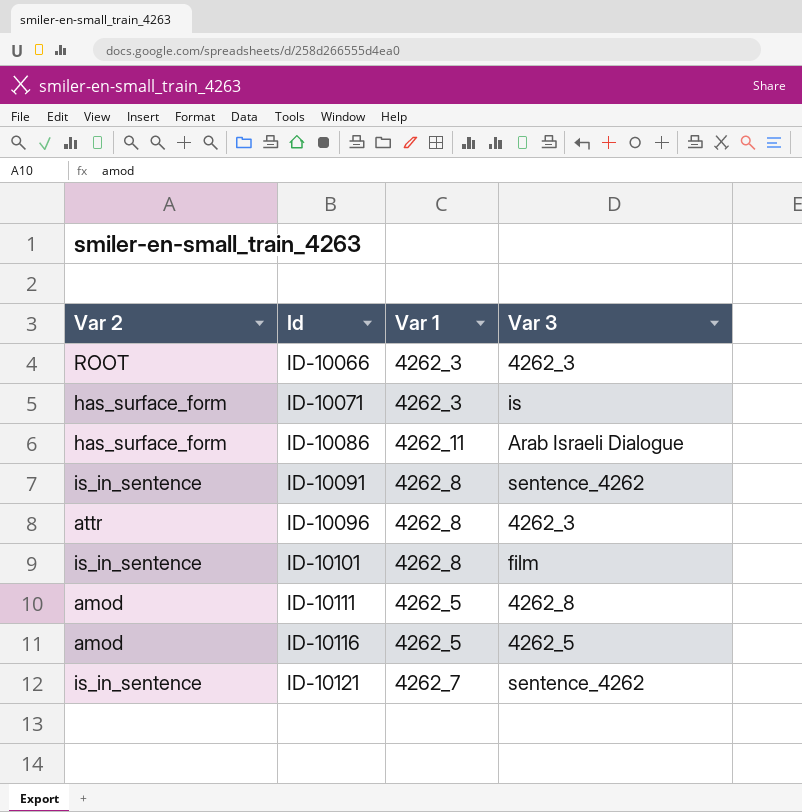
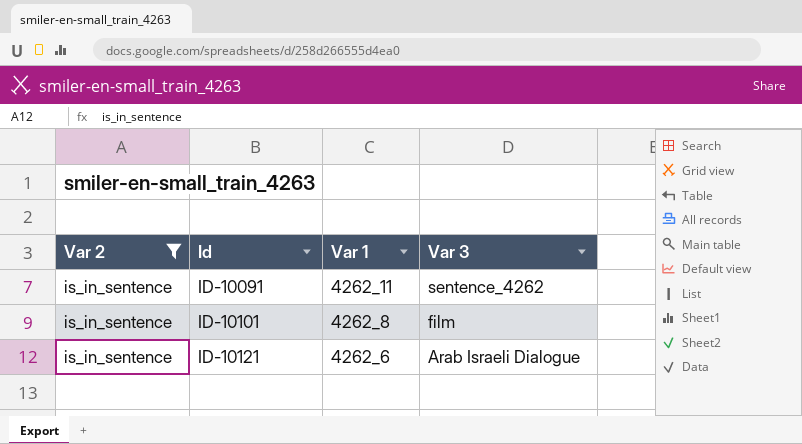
filter: none -> Var 2 = is_in_sentence
ID-10091 | Var 1: 4262_8 -> 4262_11
ID-10121 | Var 1: 4262_7 -> 4262_6
ID-10121 | Var 3: sentence_4262 -> Arab Israeli Dialogue

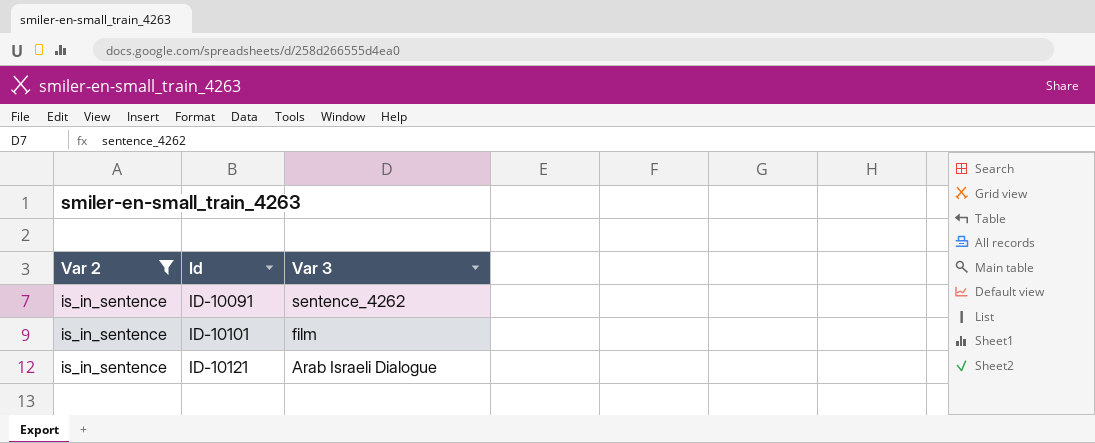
column Var 1 | position: 3 -> none

